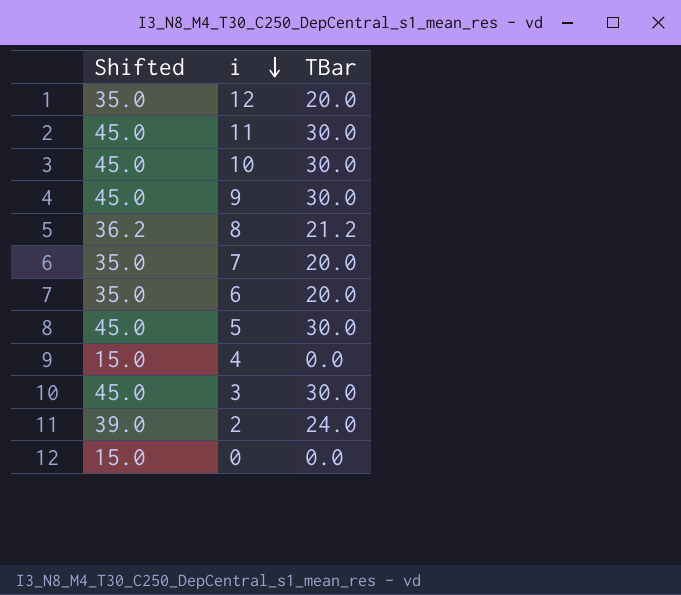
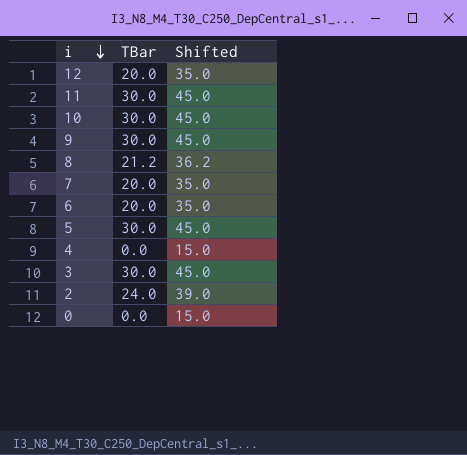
column Shifted | position: 1 -> 3

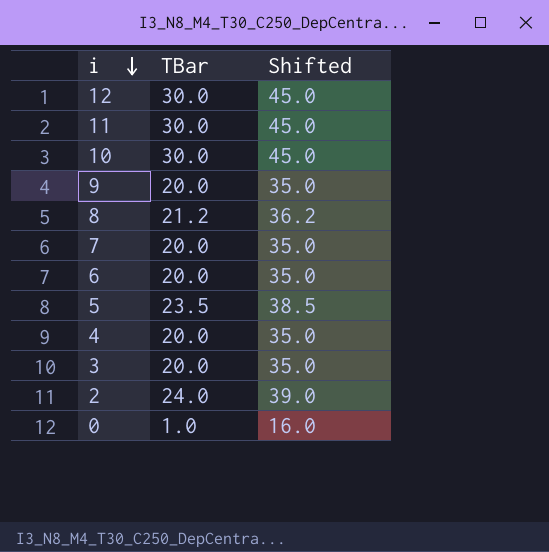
12 | TBar: 20.0 -> 30.0
12 | Shifted: 35.0 -> 45.0
9 | TBar: 30.0 -> 20.0
9 | Shifted: 45.0 -> 35.0
5 | TBar: 30.0 -> 23.5
5 | Shifted: 45.0 -> 38.5
4 | TBar: 0.0 -> 20.0
4 | Shifted: 15.0 -> 35.0
3 | TBar: 30.0 -> 20.0
3 | Shifted: 45.0 -> 35.0
0 | TBar: 0.0 -> 1.0
0 | Shifted: 15.0 -> 16.0

